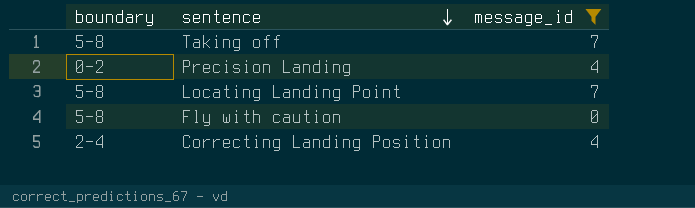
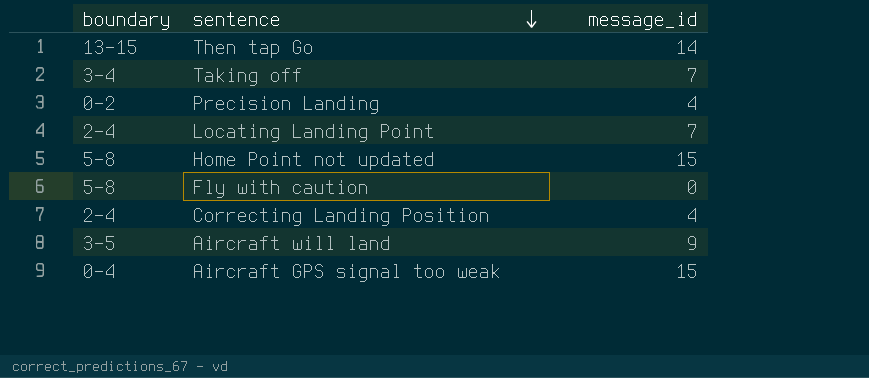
filter: message_id <= 7 -> none
Taking off | boundary: 5-8 -> 3-4
Locating Landing Point | boundary: 5-8 -> 2-4

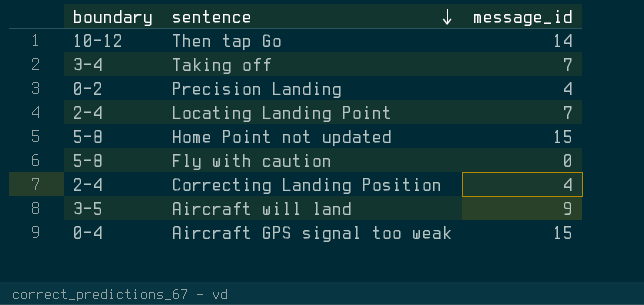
Then tap Go | boundary: 13-15 -> 10-12

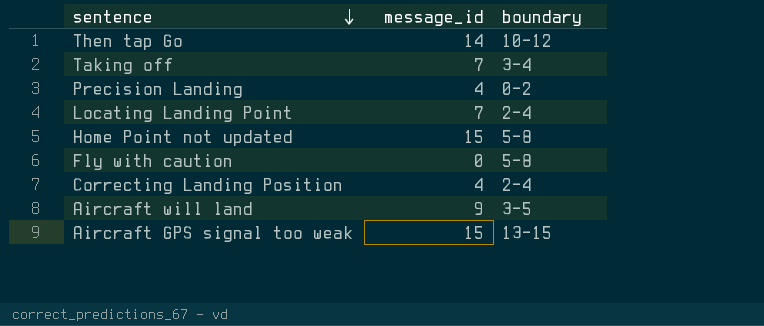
column boundary | position: 1 -> 3
Aircraft GPS signal too weak | boundary: 0-4 -> 13-15

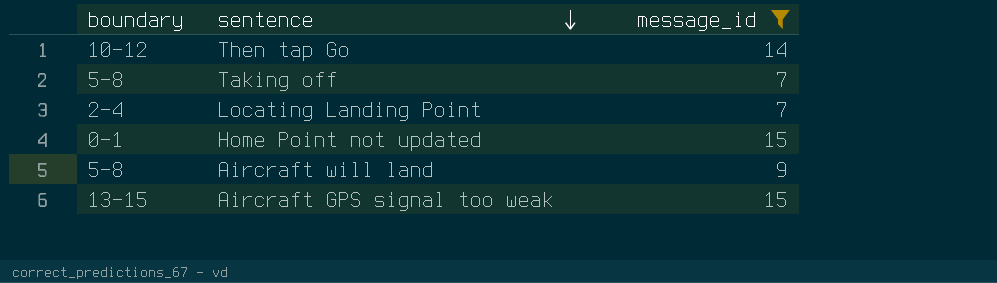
filter: none -> message_id >= 7
column boundary | position: 3 -> 1
Taking off | boundary: 3-4 -> 5-8
Home Point not updated | boundary: 5-8 -> 0-1
Aircraft will land | boundary: 3-5 -> 5-8

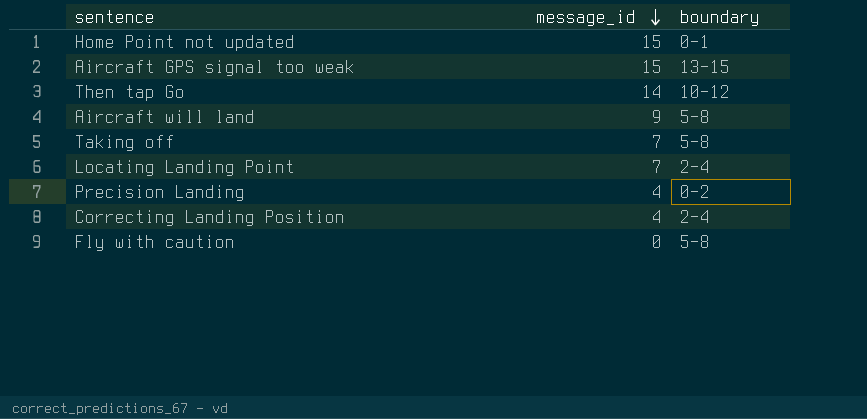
filter: message_id >= 7 -> none
row order: sentence descending -> message_id descending
column boundary | position: 1 -> 3

